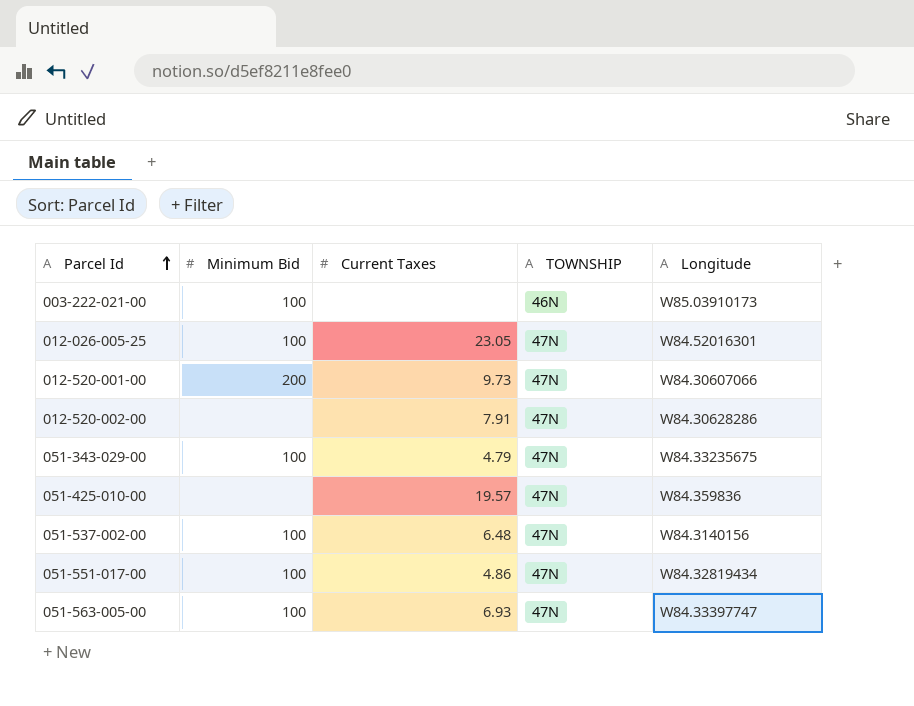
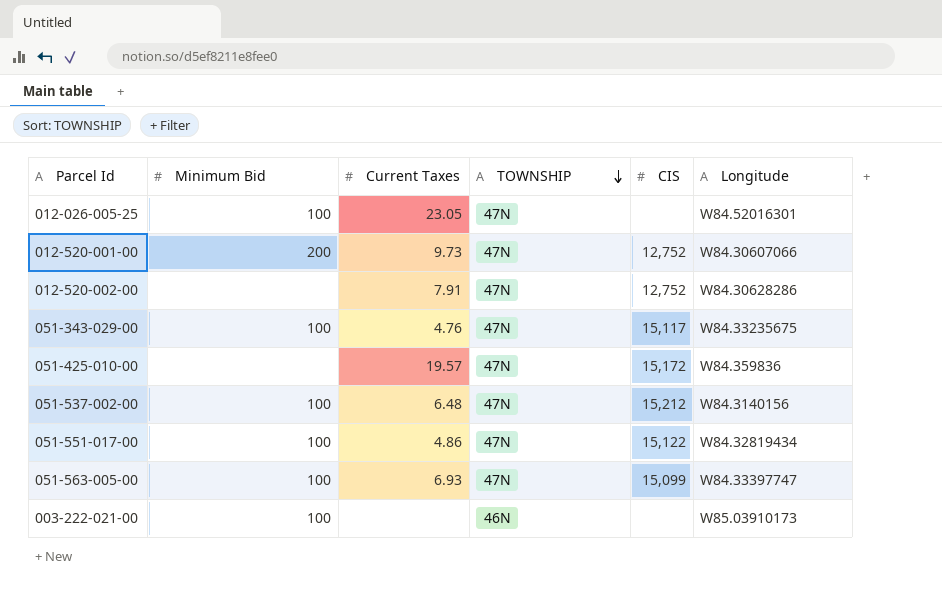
row order: Parcel Id ascending -> TOWNSHIP descending
column CIS | position: none -> 5
051-343-029-00 | Current Taxes: 4.79 -> 4.76

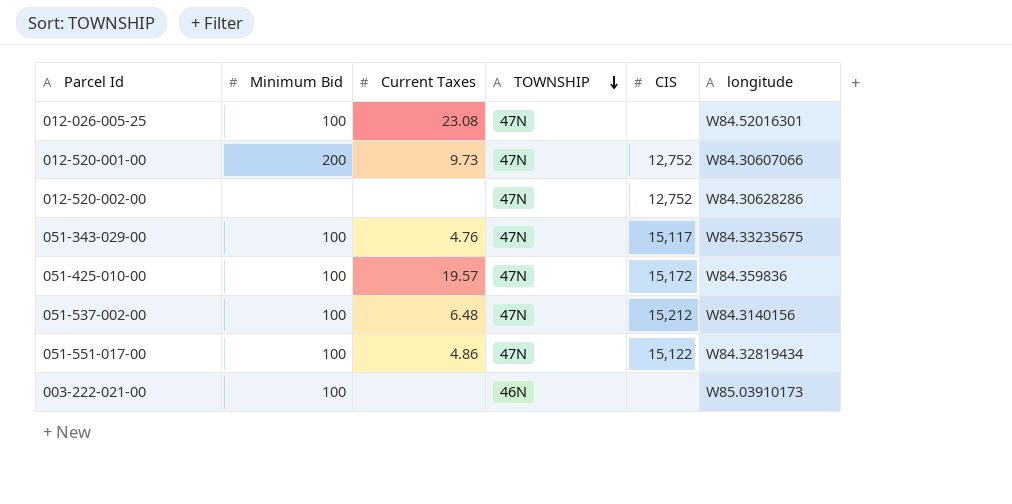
column name: Longitude -> longitude
row 051-563-005-00: 100 | 6.93 | 47N | 15,099 | W84.33397747 -> none
012-026-005-25 | Current Taxes: 23.05 -> 23.08
012-520-002-00 | Current Taxes: 7.91 -> none
051-425-010-00 | Minimum Bid: none -> 100

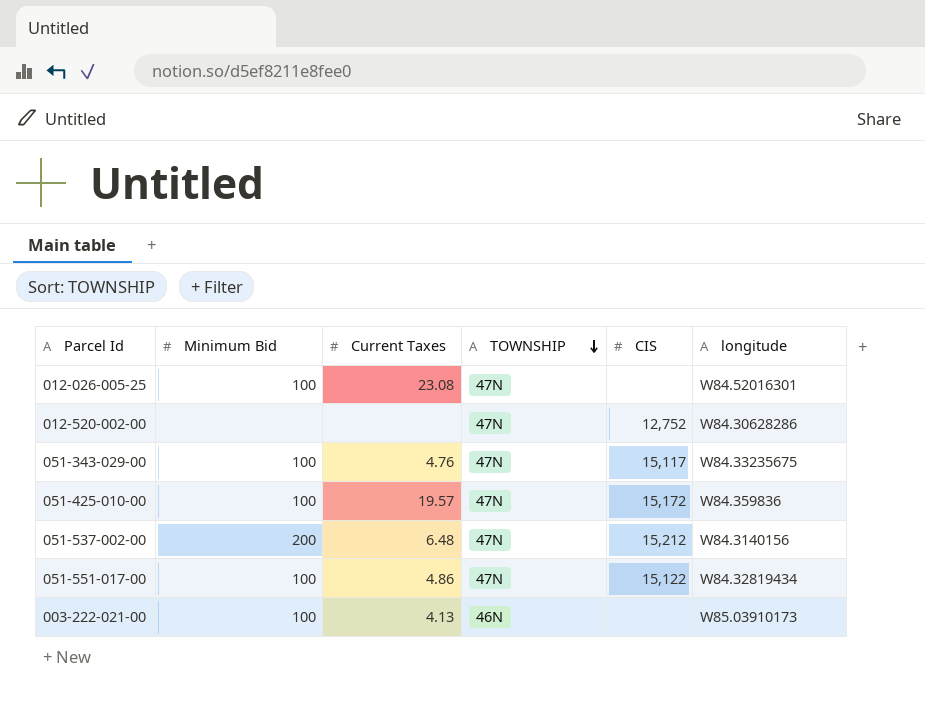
row 012-520-001-00: 200 | 9.73 | 47N | 12,752 | W84.30607066 -> none
051-537-002-00 | Minimum Bid: 100 -> 200
003-222-021-00 | Current Taxes: none -> 4.13

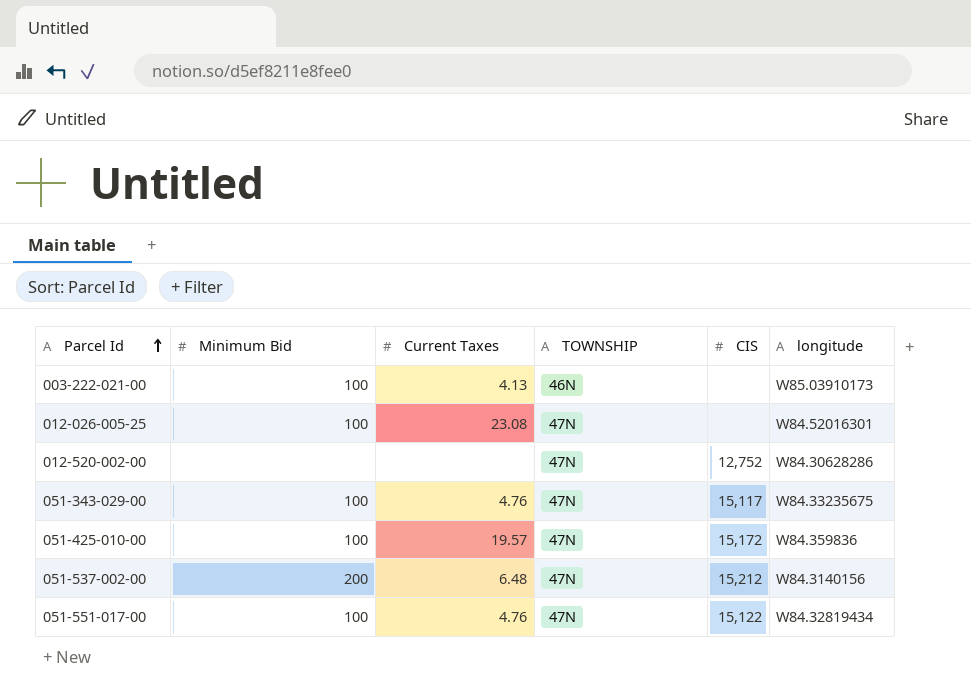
row order: TOWNSHIP descending -> Parcel Id ascending
051-551-017-00 | Current Taxes: 4.86 -> 4.76

